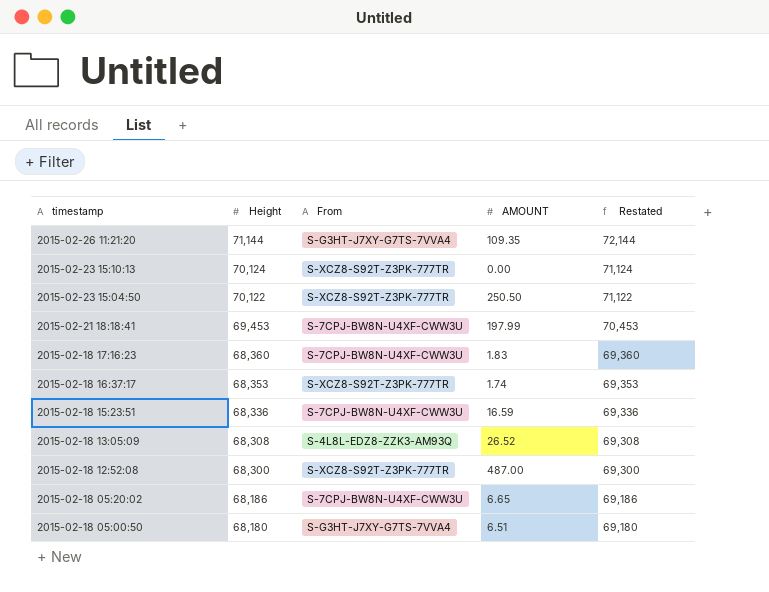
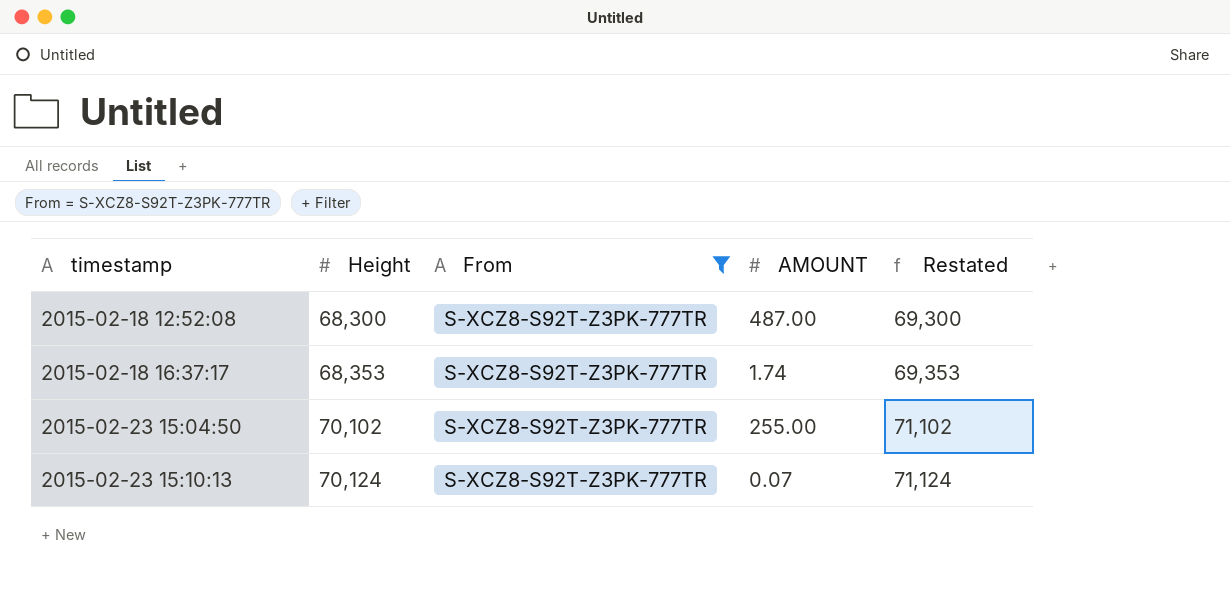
filter: none -> From = S-XCZ8-S92T-Z3PK-777TR
row order: timestamp descending -> timestamp ascending
2015-02-23 15:04:50 | Height: 70,122 -> 70,102
2015-02-23 15:04:50 | AMOUNT: 250.50 -> 255.00
2015-02-23 15:04:50 | Restated: 71,122 -> 71,102
2015-02-23 15:10:13 | AMOUNT: 0.00 -> 0.07

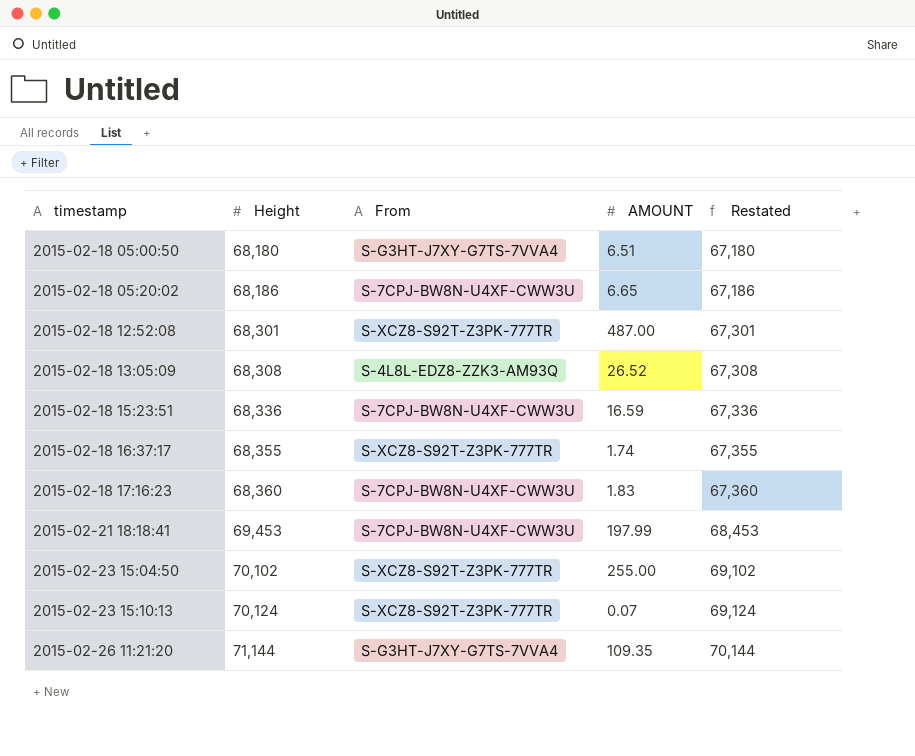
filter: From = S-XCZ8-S92T-Z3PK-777TR -> none
column Restated | formula: [Height] + 1000 -> [Height] - 1000
2015-02-18 12:52:08 | Height: 68,300 -> 68,301
2015-02-18 16:37:17 | Height: 68,353 -> 68,355

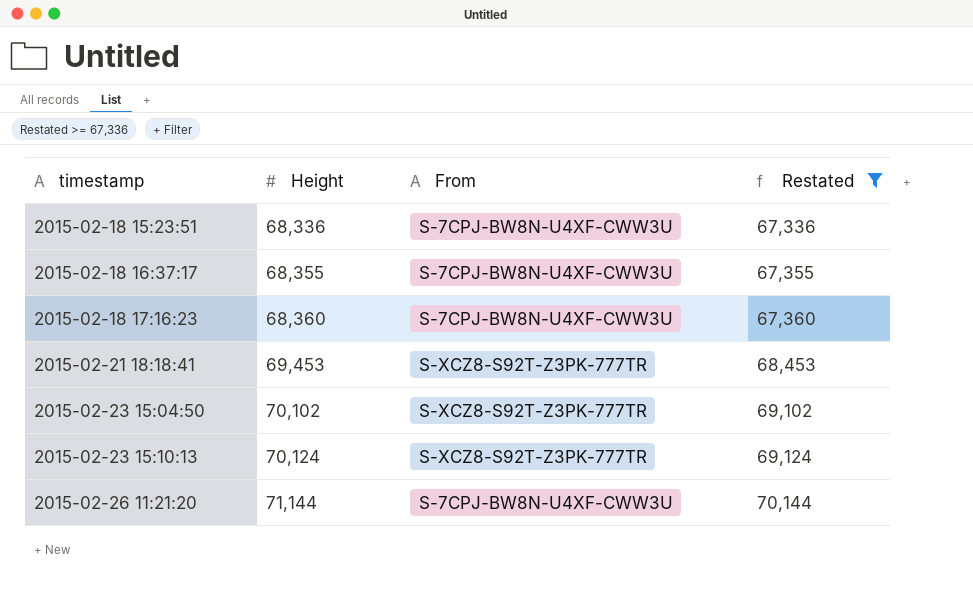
filter: none -> Restated >= 67,336
column AMOUNT | position: 4 -> none
2015-02-18 16:37:17 | From: S-XCZ8-S92T-Z3PK-777TR -> S-7CPJ-BW8N-U4XF-CWW3U
2015-02-21 18:18:41 | From: S-7CPJ-BW8N-U4XF-CWW3U -> S-XCZ8-S92T-Z3PK-777TR
2015-02-26 11:21:20 | From: S-G3HT-J7XY-G7TS-7VVA4 -> S-7CPJ-BW8N-U4XF-CWW3U

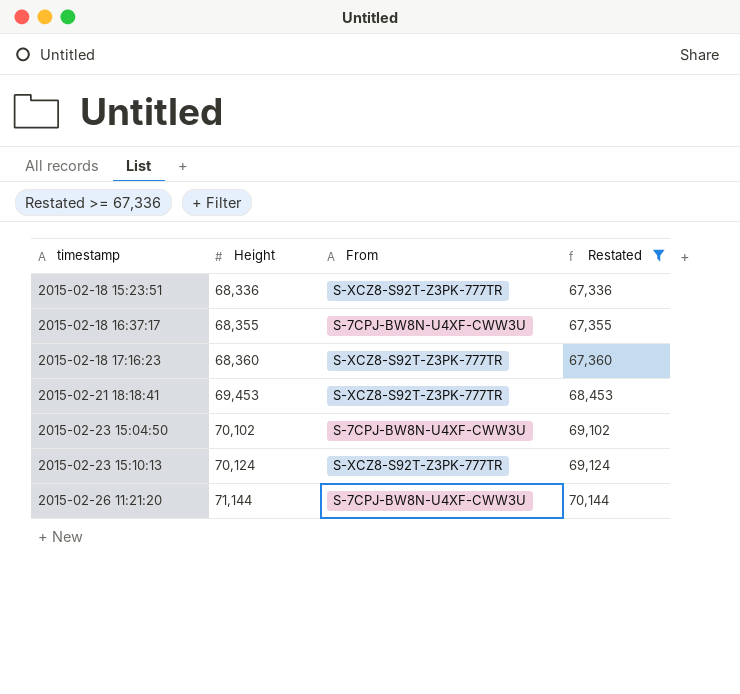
2015-02-18 15:23:51 | From: S-7CPJ-BW8N-U4XF-CWW3U -> S-XCZ8-S92T-Z3PK-777TR
2015-02-18 17:16:23 | From: S-7CPJ-BW8N-U4XF-CWW3U -> S-XCZ8-S92T-Z3PK-777TR
2015-02-23 15:04:50 | From: S-XCZ8-S92T-Z3PK-777TR -> S-7CPJ-BW8N-U4XF-CWW3U

